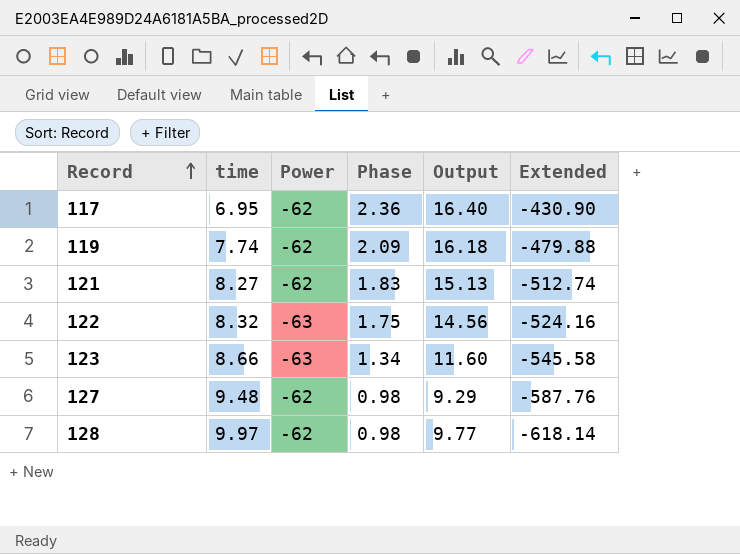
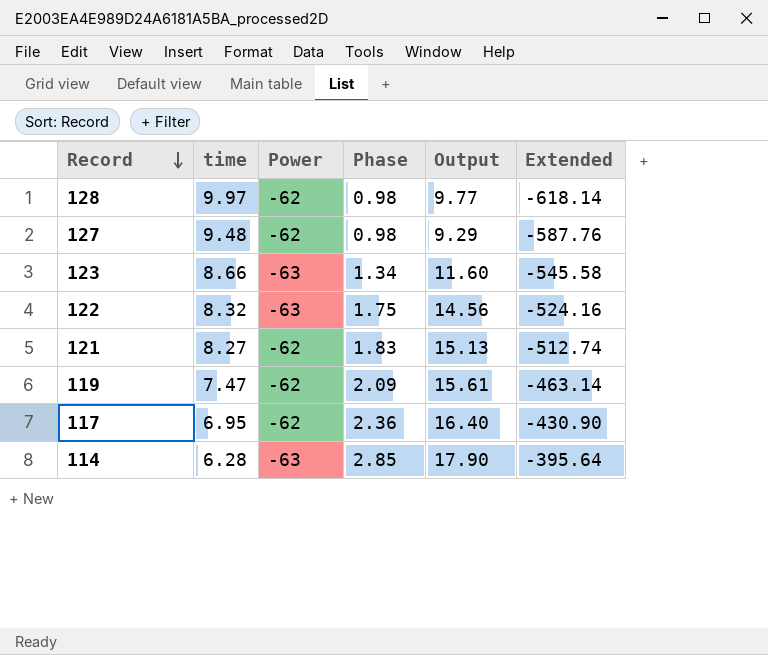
row order: Record ascending -> Record descending
119 | time: 7.74 -> 7.47
119 | Output: 16.18 -> 15.61
119 | Extended: -479.88 -> -463.14
row 114: none -> 6.28 | -63 | 2.85 | 17.90 | -395.64

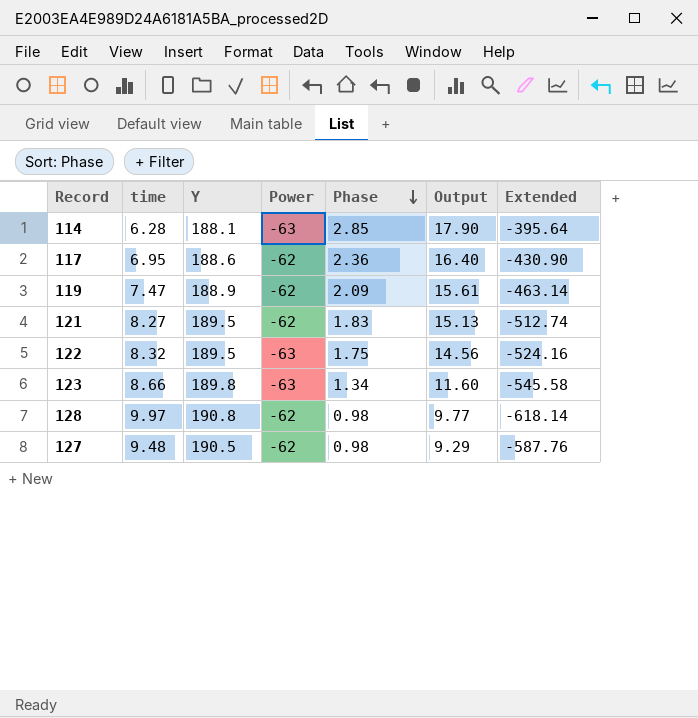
row order: Record descending -> Phase descending
column Y | position: none -> 3

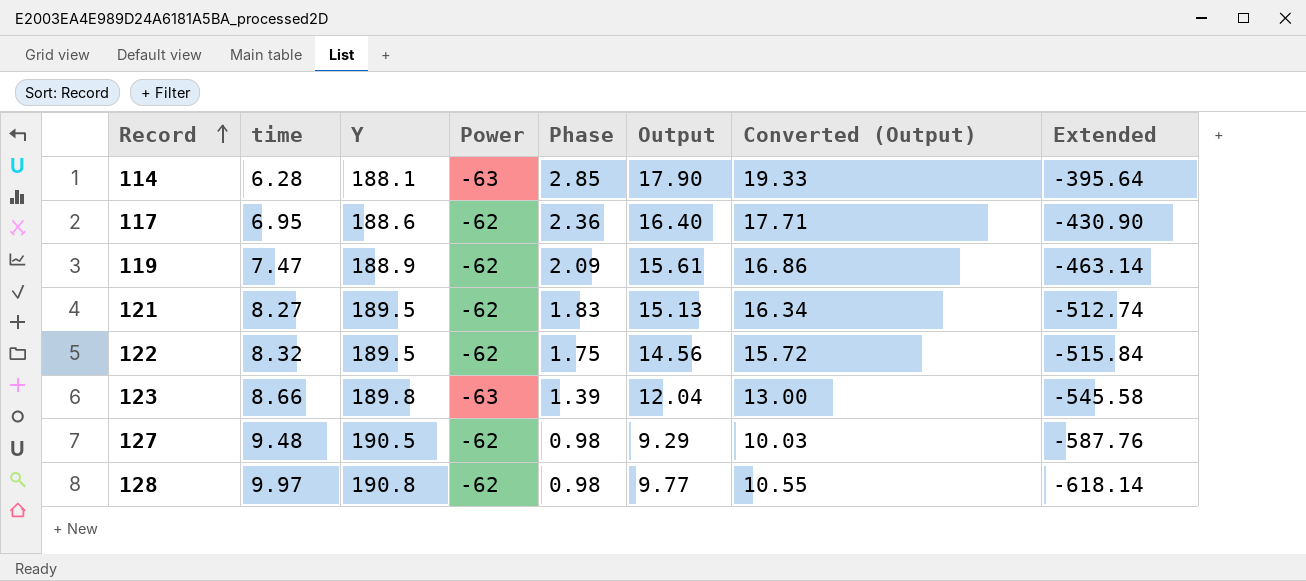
row order: Phase descending -> Record ascending
column Converted (Output) | formula: none -> [Output] * 1.08
122 | Power: -63 -> -62
122 | Extended: -524.16 -> -515.84
123 | Phase: 1.34 -> 1.39
123 | Output: 11.60 -> 12.04

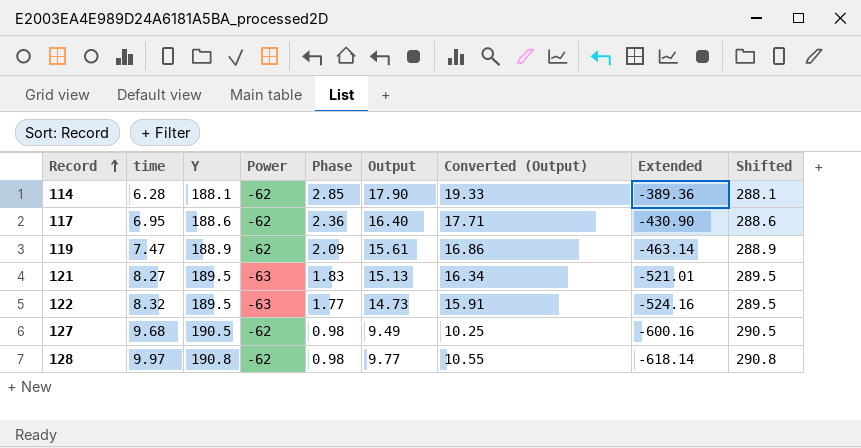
column Shifted | formula: none -> [Y] + 100
row 123: 8.66 | 189.8 | -63 | 1.39 | 12.04 | 13.00 | -545.58 -> none
114 | Power: -63 -> -62
114 | Extended: -395.64 -> -389.36
121 | Power: -62 -> -63
121 | Extended: -512.74 -> -521.01
122 | Power: -62 -> -63
122 | Phase: 1.75 -> 1.77
122 | Output: 14.56 -> 14.73
122 | Converted (Output): 15.72 -> 15.91
122 | Extended: -515.84 -> -524.16
127 | time: 9.48 -> 9.68
127 | Output: 9.29 -> 9.49
127 | Converted (Output): 10.03 -> 10.25
127 | Extended: -587.76 -> -600.16

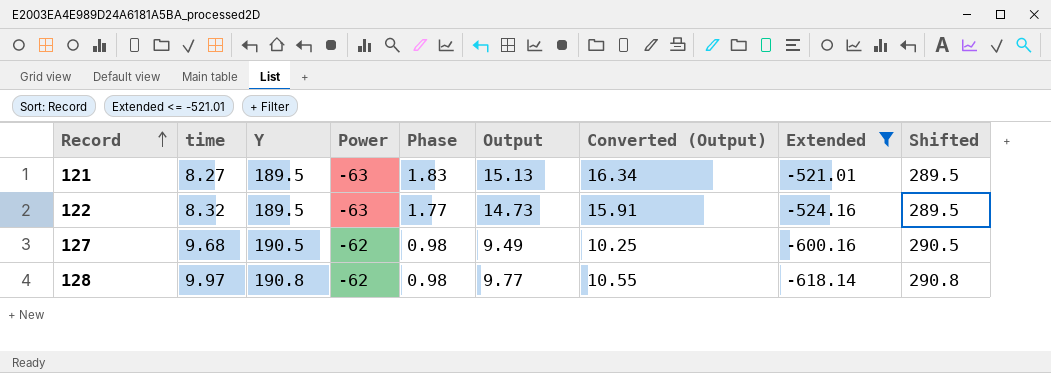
filter: none -> Extended <= -521.01

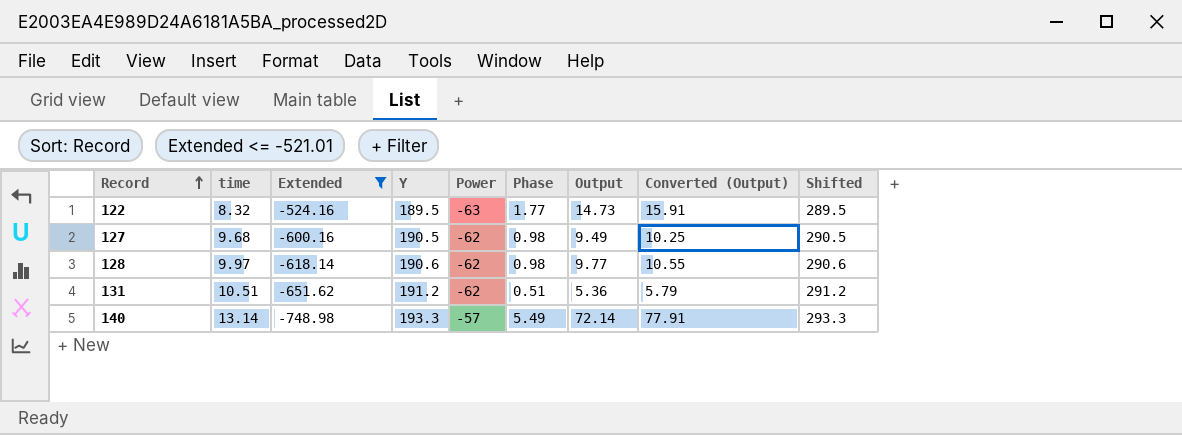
column Extended | position: 8 -> 3
row 121: 8.27 | 189.5 | -63 | 1.83 | 15.13 | 16.34 | -521.01 | 289.5 -> none
128 | Y: 190.8 -> 190.6
128 | Shifted: 290.8 -> 290.6
row 131: none -> 10.51 | -651.62 | 191.2 | -62 | 0.51 | 5.36 | 5.79 | 291.2
row 140: none -> 13.14 | -748.98 | 193.3 | -57 | 5.49 | 72.14 | 77.91 | 293.3

